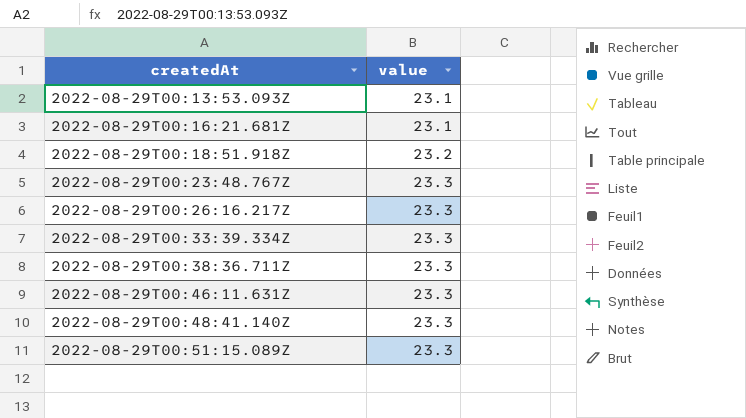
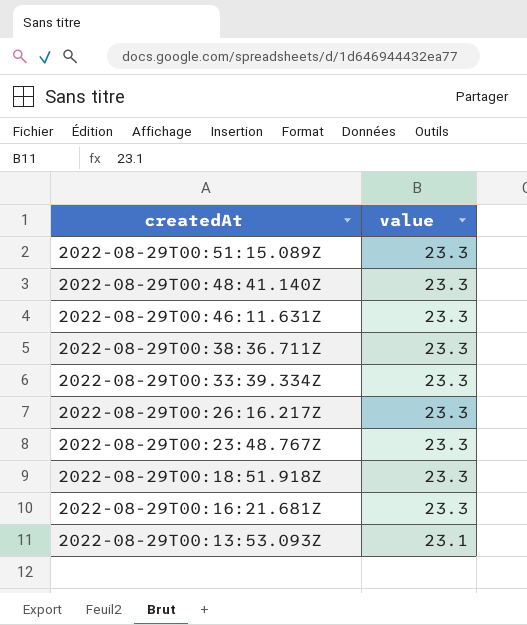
row order: createdAt ascending -> createdAt descending
2022-08-29T00:18:51.918Z | value: 23.2 -> 23.3
2022-08-29T00:16:21.681Z | value: 23.1 -> 23.3

